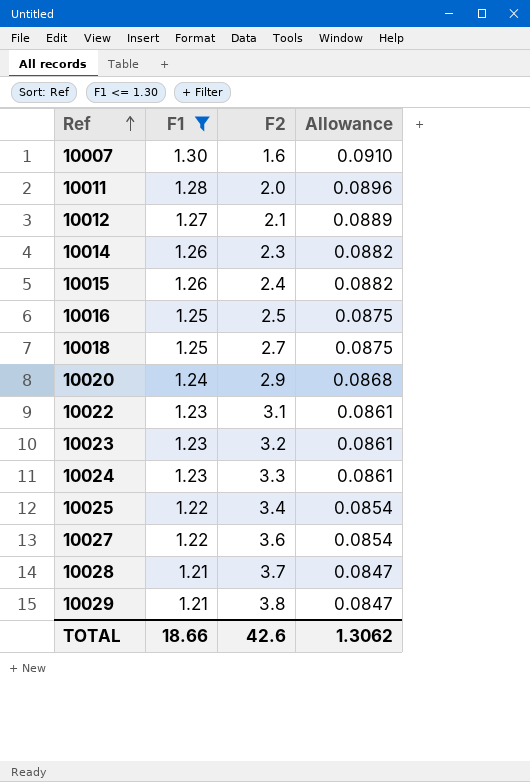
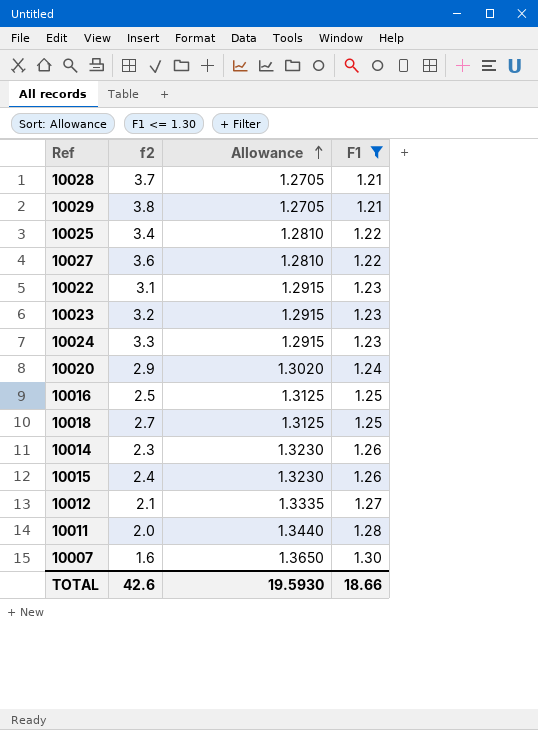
row order: Ref ascending -> Allowance ascending
column name: F2 -> f2
column Allowance | formula: [F1] * 0.07 -> [F1] * 1.05
column F1 | position: 2 -> 4
TOTAL | Allowance: 1.3062 -> 19.5930

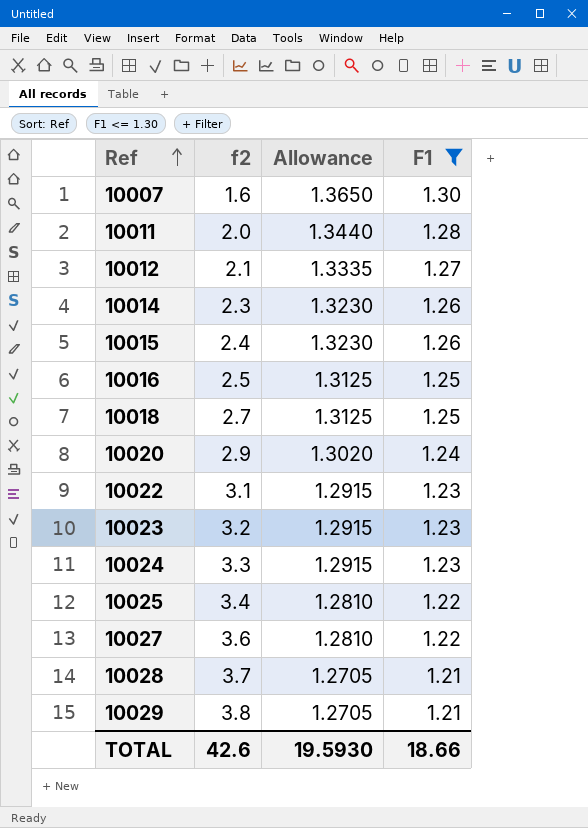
row order: Allowance ascending -> Ref ascending

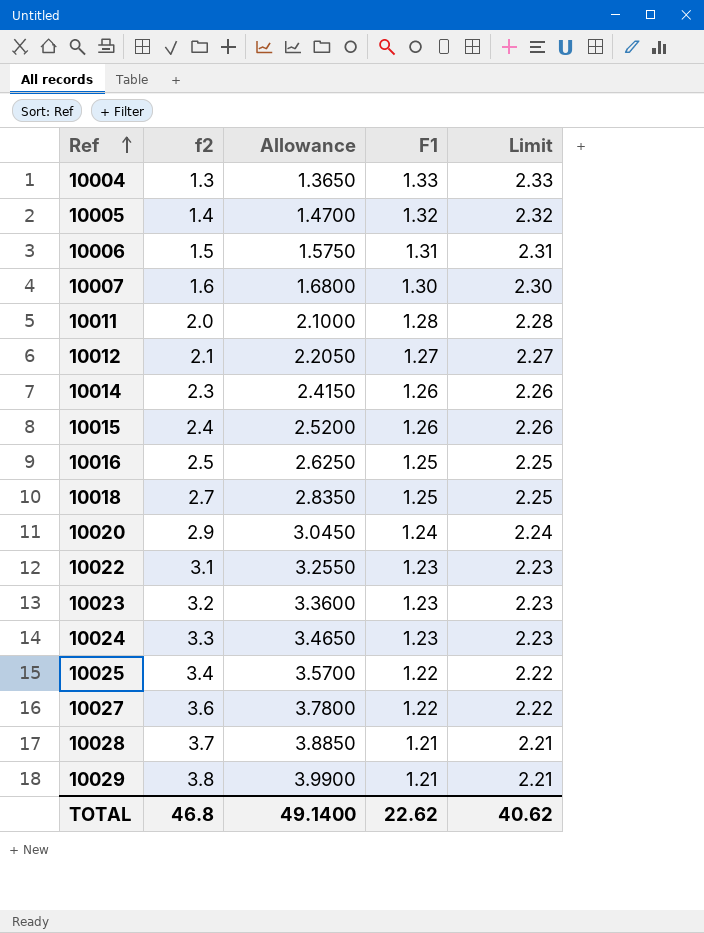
filter: F1 <= 1.30 -> none
column Allowance | formula: [F1] * 1.05 -> [f2] * 1.05
column Limit | formula: none -> [F1] + 1
TOTAL | f2: 42.6 -> 46.8
TOTAL | Allowance: 19.5930 -> 49.1400
TOTAL | F1: 18.66 -> 22.62

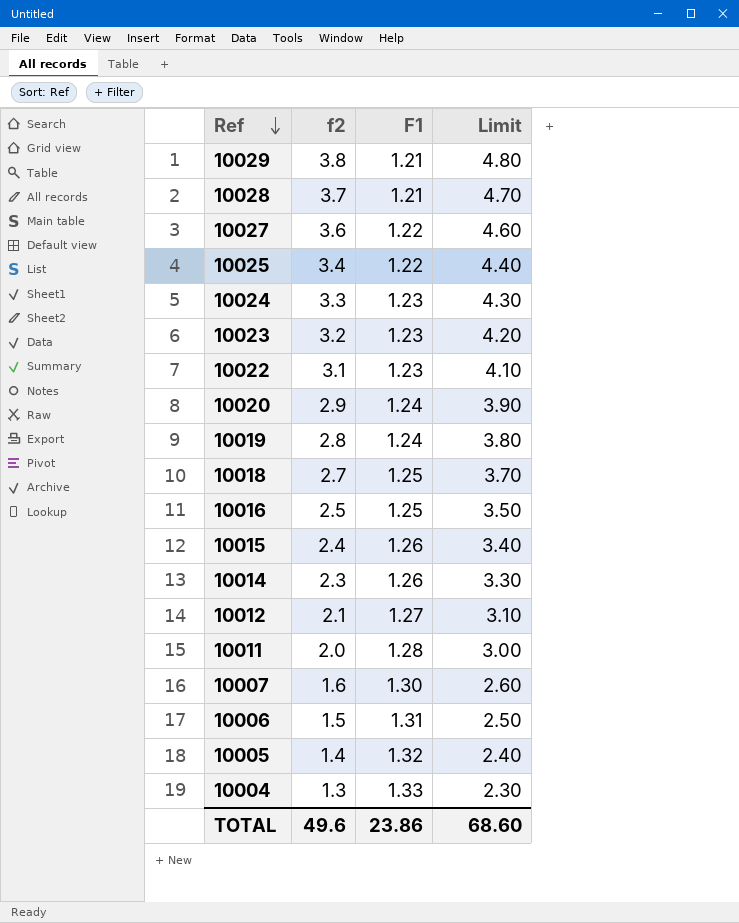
row order: Ref ascending -> Ref descending
column Allowance | formula: [f2] * 1.05 -> none
column Limit | formula: [F1] + 1 -> [f2] + 1
row 10019: none -> 2.8 | 1.24 | 3.80
TOTAL | f2: 46.8 -> 49.6
TOTAL | F1: 22.62 -> 23.86
TOTAL | Limit: 40.62 -> 68.60

